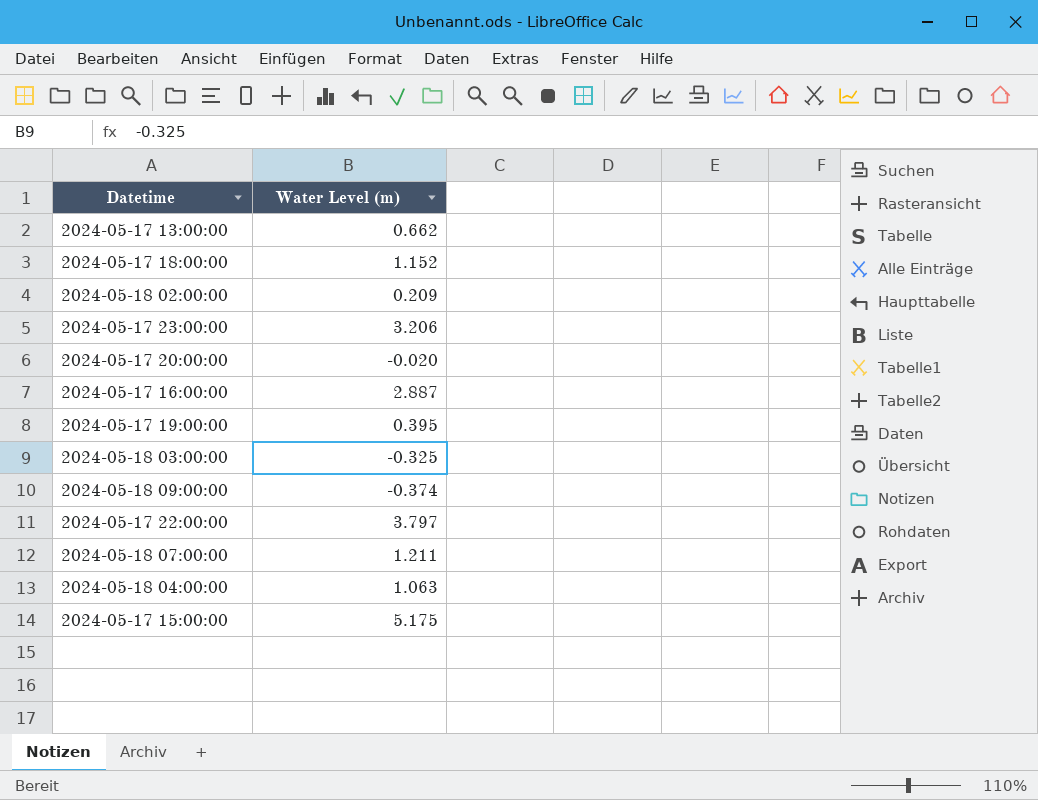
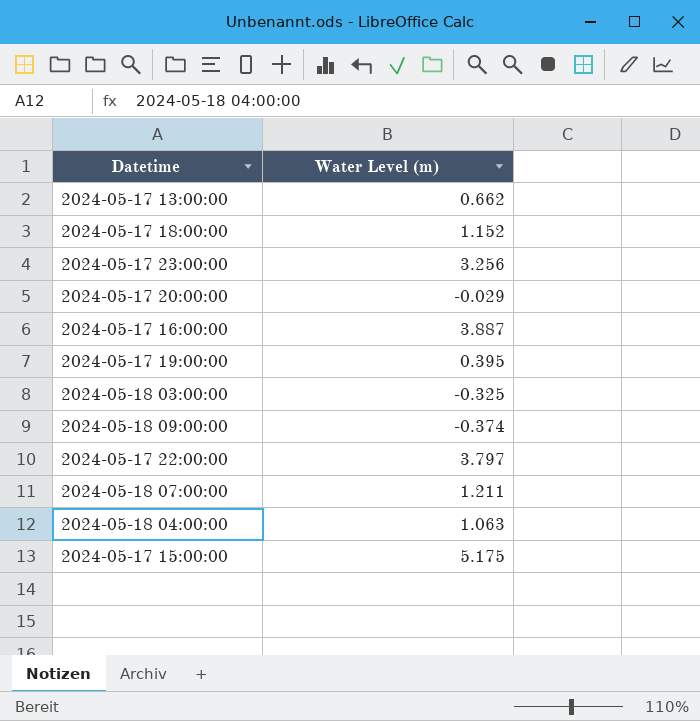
row 2024-05-18 02:00:00: 0.209 -> none
2024-05-17 23:00:00 | Water Level (m): 3.206 -> 3.256
2024-05-17 20:00:00 | Water Level (m): -0.020 -> -0.029
2024-05-17 16:00:00 | Water Level (m): 2.887 -> 3.887

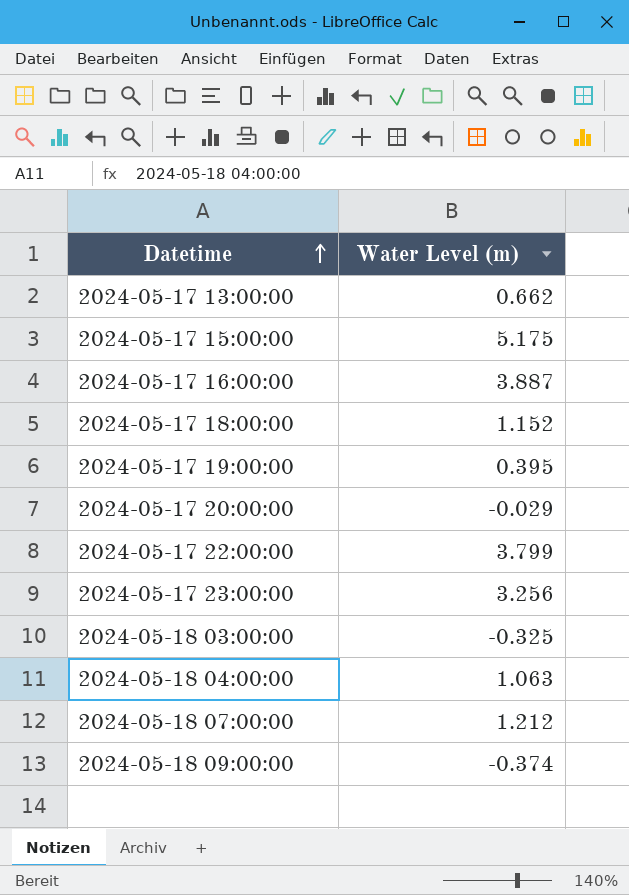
row order: none -> Datetime ascending
2024-05-17 22:00:00 | Water Level (m): 3.797 -> 3.799
2024-05-18 07:00:00 | Water Level (m): 1.211 -> 1.212

